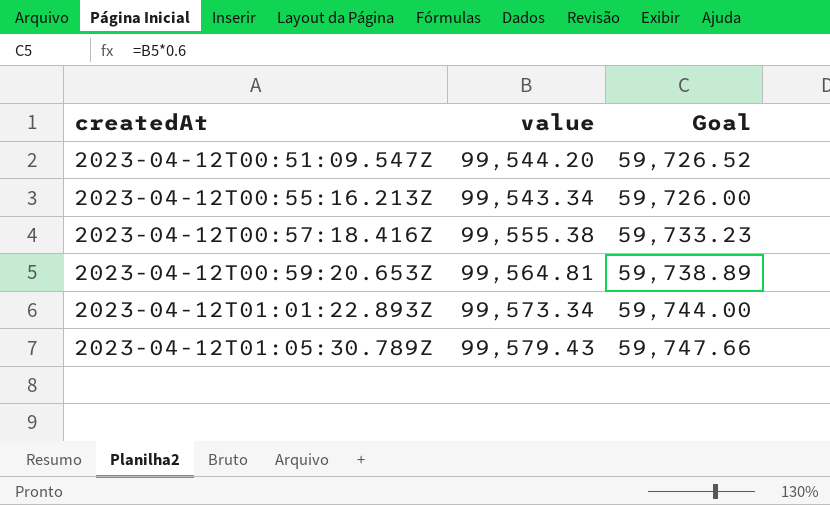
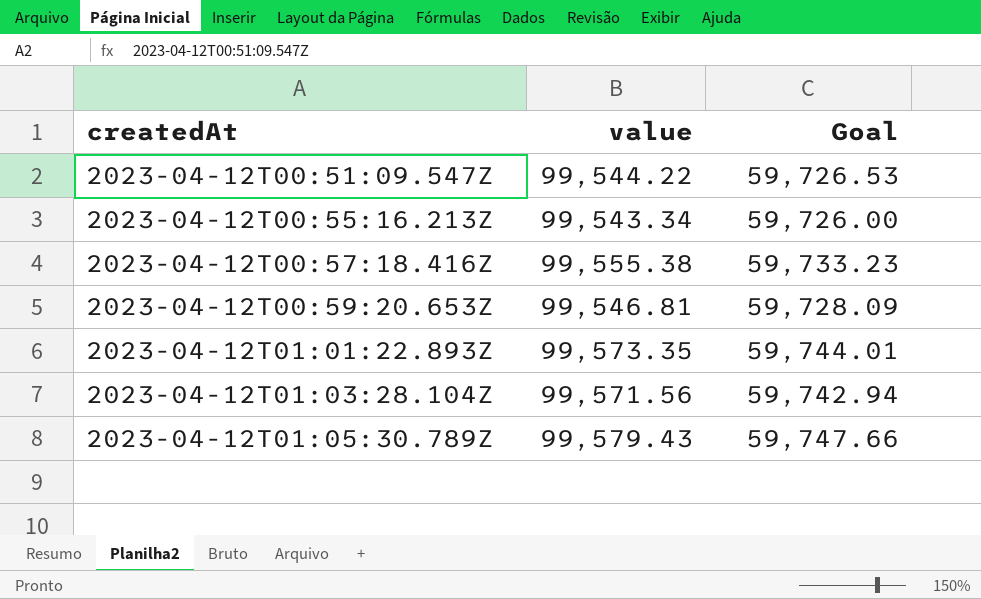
2023-04-12T00:51:09.547Z | value: 99,544.20 -> 99,544.22
2023-04-12T00:51:09.547Z | Goal: 59,726.52 -> 59,726.53
2023-04-12T00:59:20.653Z | value: 99,564.81 -> 99,546.81
2023-04-12T00:59:20.653Z | Goal: 59,738.89 -> 59,728.09
2023-04-12T01:01:22.893Z | value: 99,573.34 -> 99,573.35
2023-04-12T01:01:22.893Z | Goal: 59,744.00 -> 59,744.01
row 2023-04-12T01:03:28.104Z: none -> 99,571.56 | 59,742.94

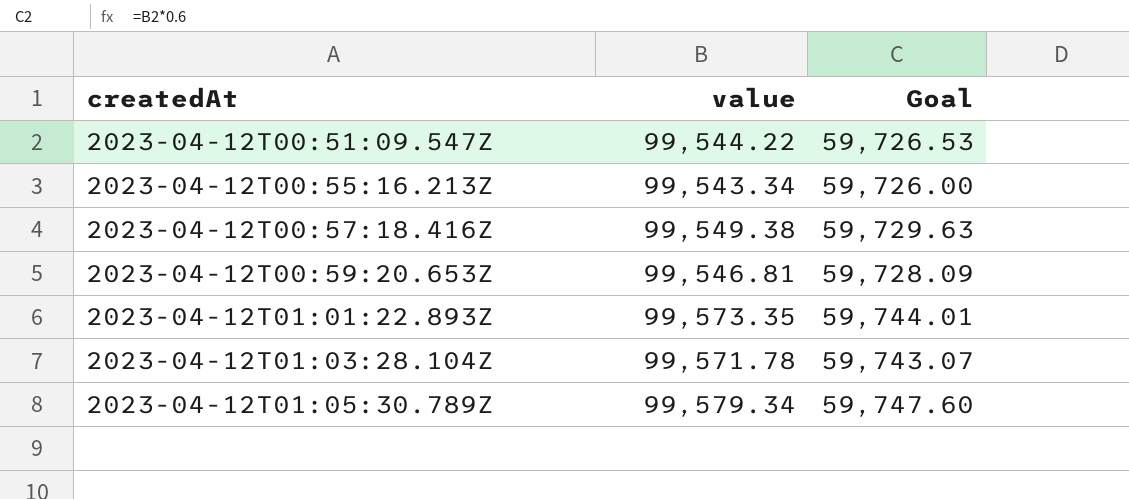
2023-04-12T00:57:18.416Z | value: 99,555.38 -> 99,549.38
2023-04-12T00:57:18.416Z | Goal: 59,733.23 -> 59,729.63
2023-04-12T01:03:28.104Z | value: 99,571.56 -> 99,571.78
2023-04-12T01:03:28.104Z | Goal: 59,742.94 -> 59,743.07
2023-04-12T01:05:30.789Z | value: 99,579.43 -> 99,579.34
2023-04-12T01:05:30.789Z | Goal: 59,747.66 -> 59,747.60

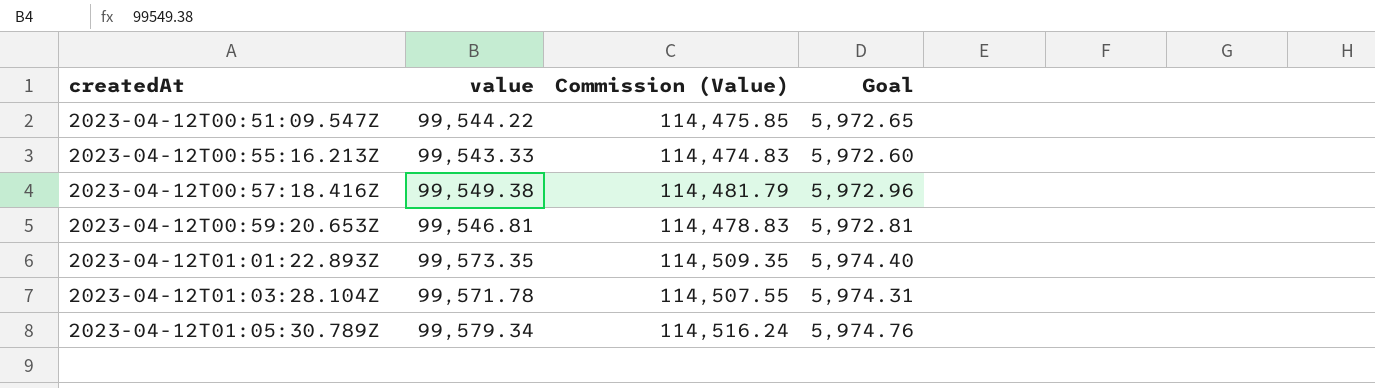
column Commission (Value) | formula: none -> [value] * 1.15
column Goal | formula: [value] * 0.6 -> [value] * 0.06
2023-04-12T00:55:16.213Z | value: 99,543.34 -> 99,543.33

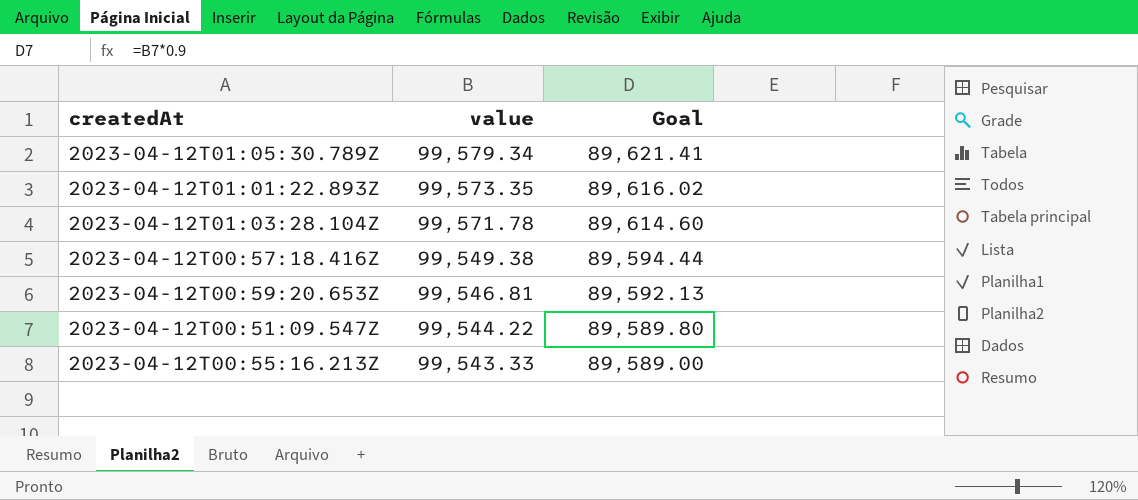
row order: createdAt ascending -> value descending
column Commission (Value) | formula: [value] * 1.15 -> none
column Goal | formula: [value] * 0.06 -> [value] * 0.9

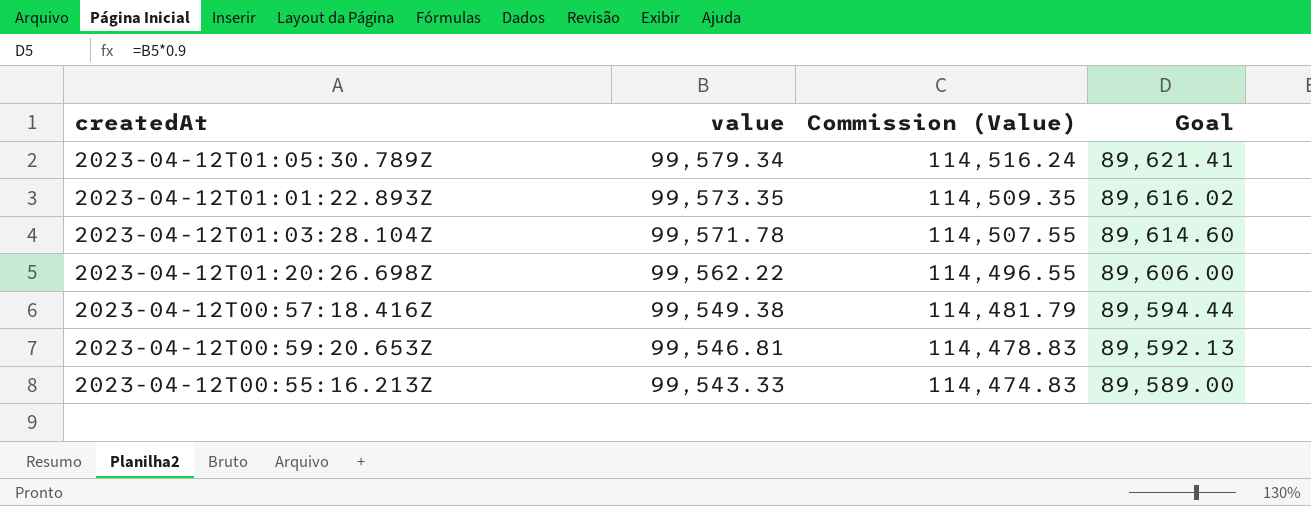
column Commission (Value) | formula: none -> [value] * 1.15
row 2023-04-12T00:51:09.547Z: 99,544.22 | 89,589.80 -> none
row 2023-04-12T01:20:26.698Z: none -> 99,562.22 | 114,496.55 | 89,606.00

